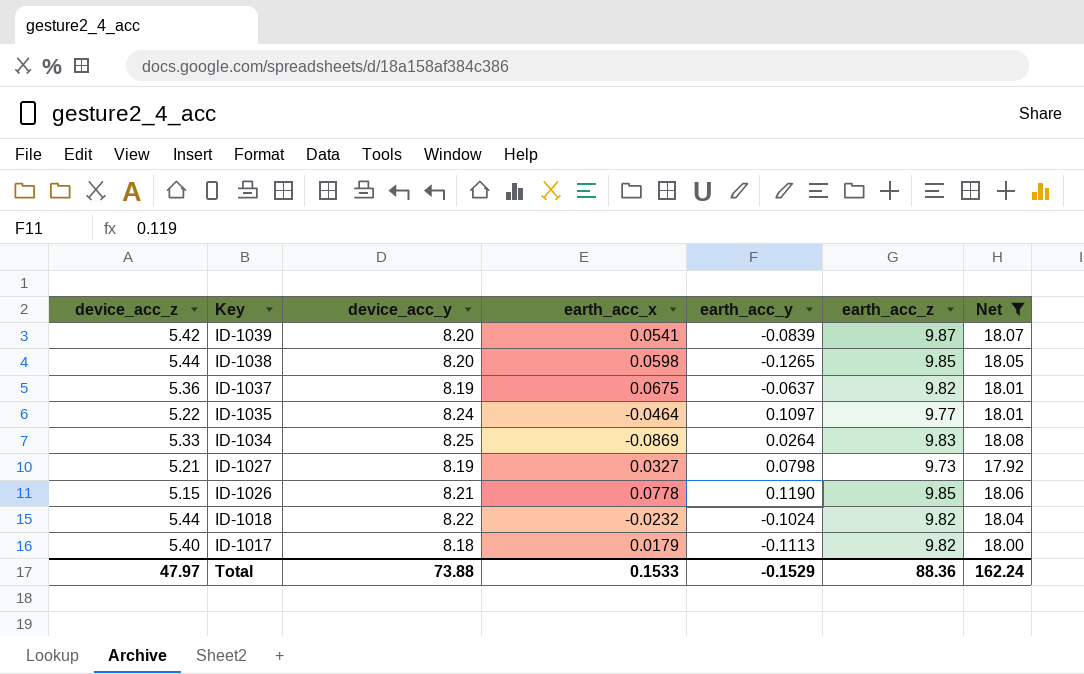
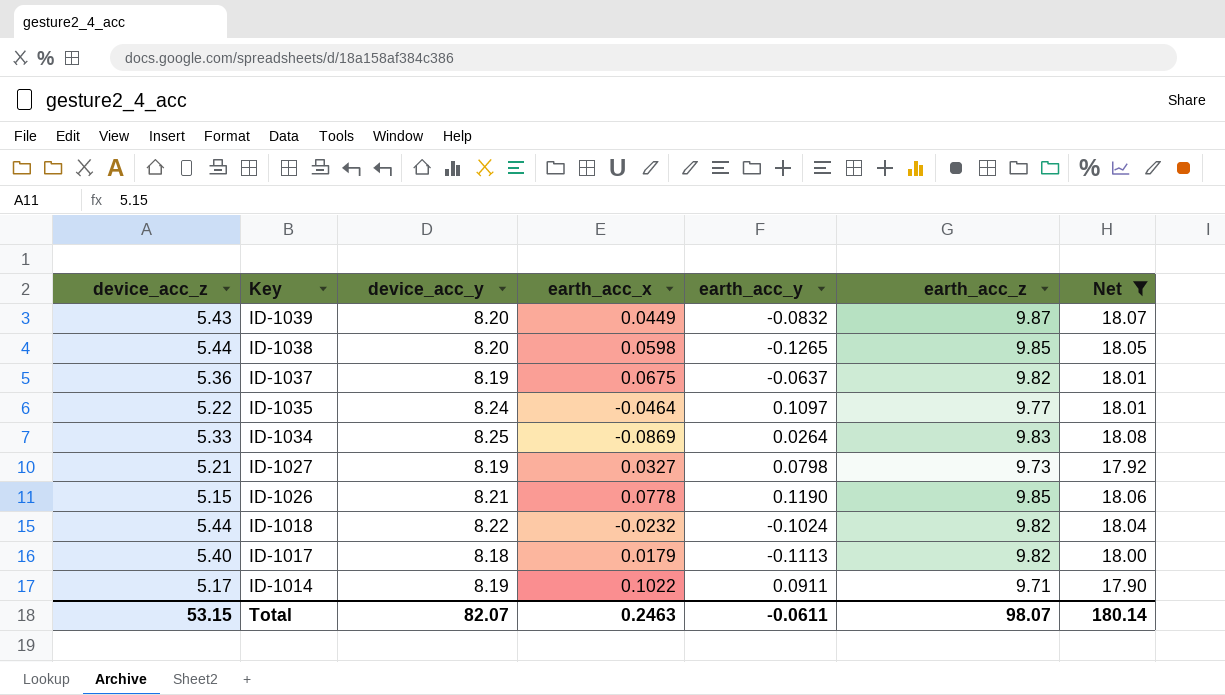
ID-1039 | device_acc_z: 5.42 -> 5.43
ID-1039 | earth_acc_x: 0.0541 -> 0.0449
ID-1039 | earth_acc_y: -0.0839 -> -0.0832
row ID-1014: none -> 5.17 | 8.19 | 0.1022 | 0.0911 | 9.71 | 17.90
Total | device_acc_z: 47.97 -> 53.15
Total | device_acc_y: 73.88 -> 82.07
Total | earth_acc_x: 0.1533 -> 0.2463
Total | earth_acc_y: -0.1529 -> -0.0611
Total | earth_acc_z: 88.36 -> 98.07
Total | Net: 162.24 -> 180.14

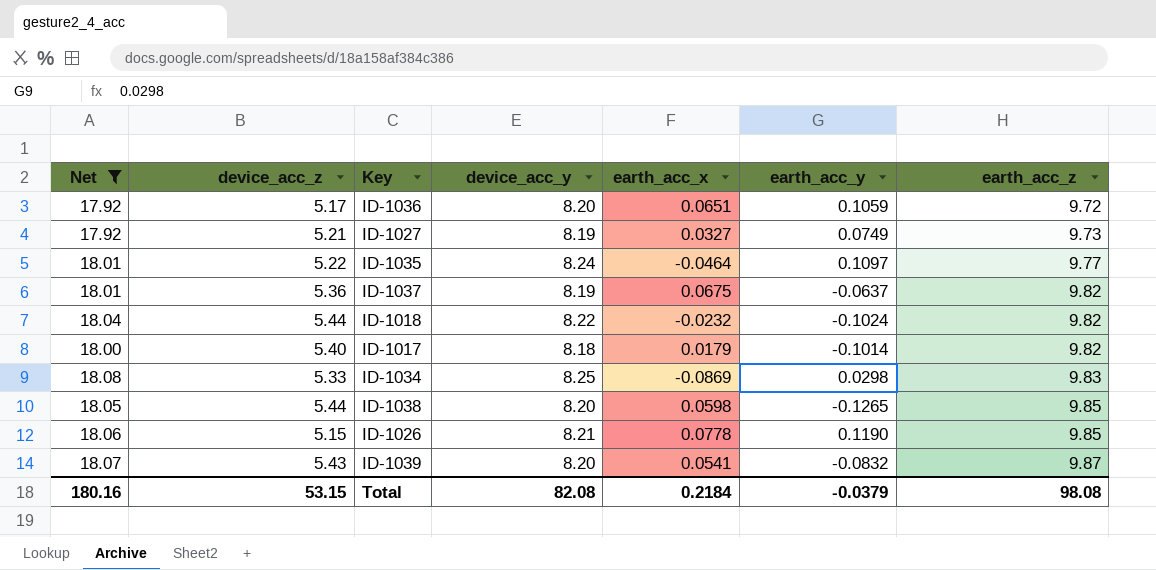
row order: Key descending -> earth_acc_z ascending
column Net | position: 7 -> 1
row ID-1014: 5.17 | 8.19 | 0.1022 | 0.0911 | 9.71 | 17.90 -> none
row ID-1036: none -> 17.92 | 5.17 | 8.20 | 0.0651 | 0.1059 | 9.72
ID-1027 | earth_acc_y: 0.0798 -> 0.0749
ID-1017 | earth_acc_y: -0.1113 -> -0.1014
ID-1034 | earth_acc_y: 0.0264 -> 0.0298
ID-1039 | earth_acc_x: 0.0449 -> 0.0541
Total | Net: 180.14 -> 180.16
Total | device_acc_y: 82.07 -> 82.08
Total | earth_acc_x: 0.2463 -> 0.2184
Total | earth_acc_y: -0.0611 -> -0.0379
Total | earth_acc_z: 98.07 -> 98.08

